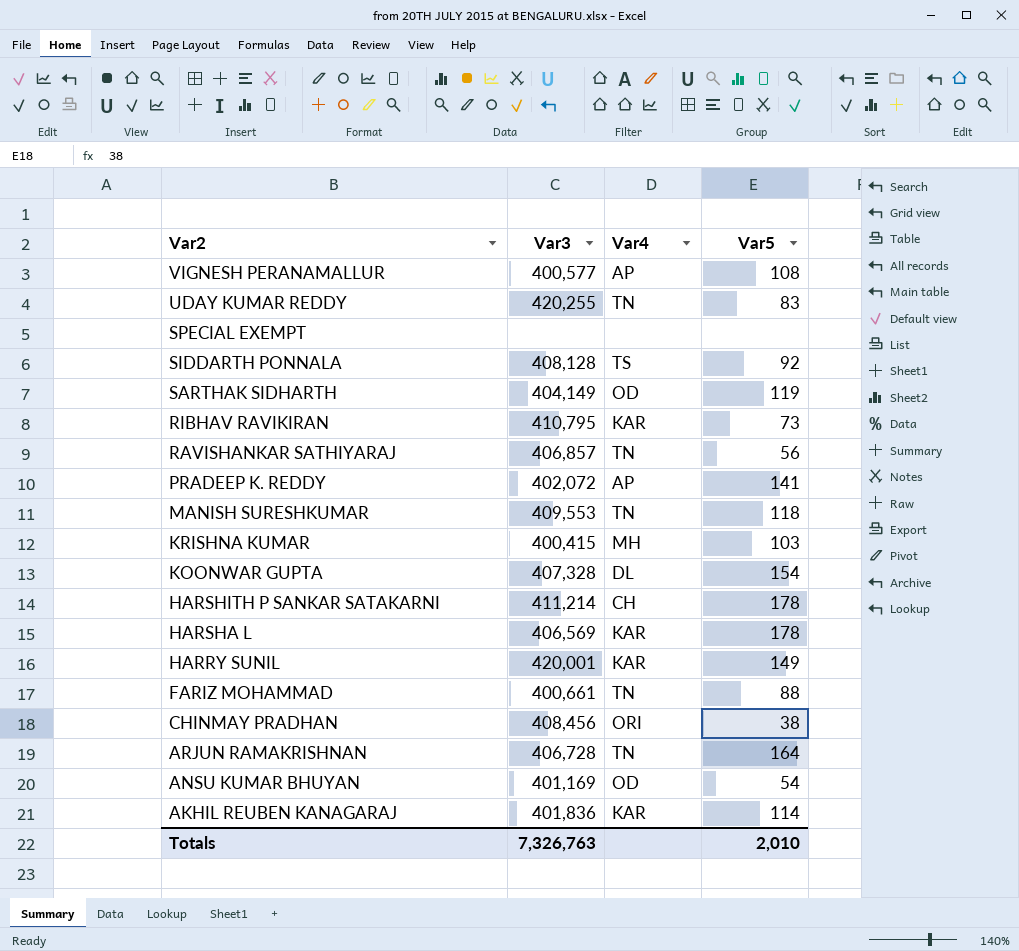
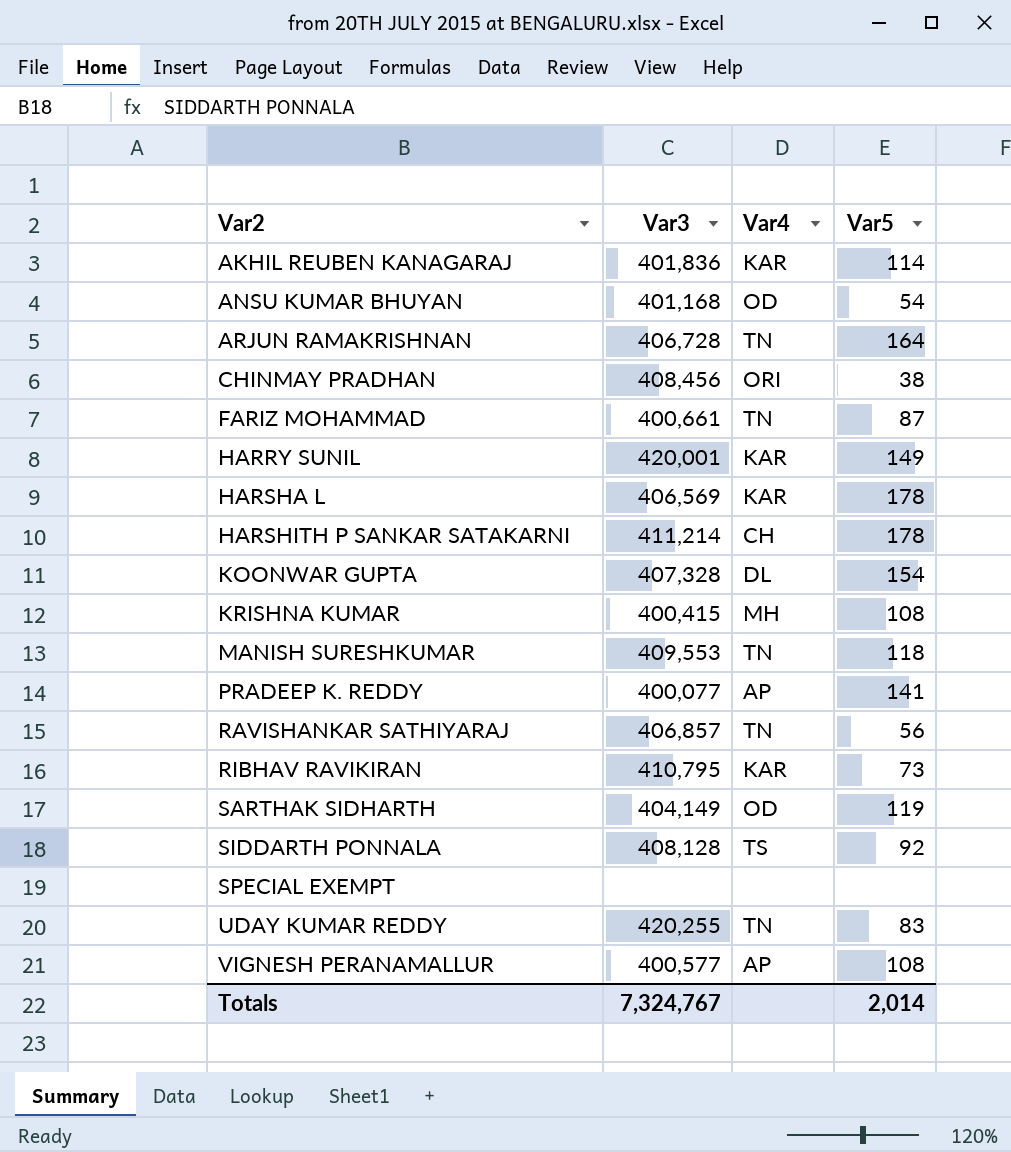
row order: Var2 descending -> Var2 ascending
ANSU KUMAR BHUYAN | Var3: 401,169 -> 401,168
FARIZ MOHAMMAD | Var5: 88 -> 87
KRISHNA KUMAR | Var5: 103 -> 108
PRADEEP K. REDDY | Var3: 402,072 -> 400,077
Totals | Var3: 7,326,763 -> 7,324,767
Totals | Var5: 2,010 -> 2,014

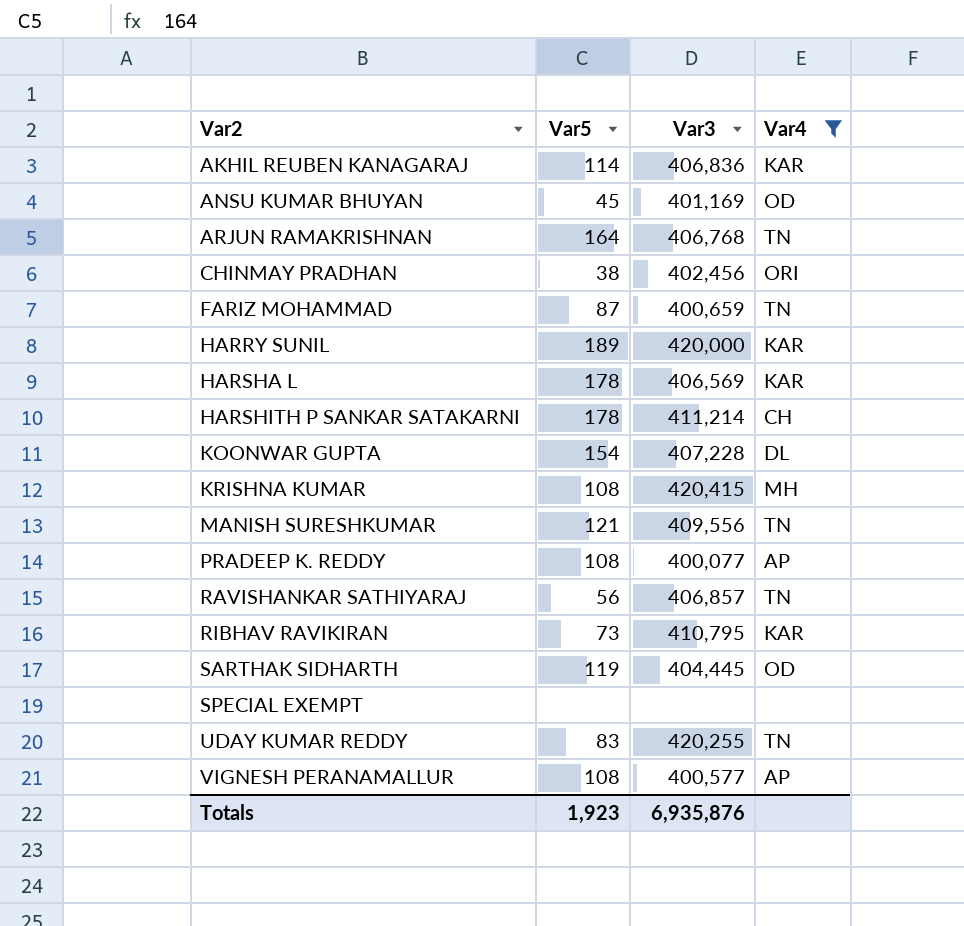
filter: none -> Var4 != TS
column Var5 | position: 4 -> 2
AKHIL REUBEN KANAGARAJ | Var3: 401,836 -> 406,836
ANSU KUMAR BHUYAN | Var5: 54 -> 45
ANSU KUMAR BHUYAN | Var3: 401,168 -> 401,169
ARJUN RAMAKRISHNAN | Var3: 406,728 -> 406,768
CHINMAY PRADHAN | Var3: 408,456 -> 402,456
FARIZ MOHAMMAD | Var3: 400,661 -> 400,659
HARRY SUNIL | Var5: 149 -> 189
HARRY SUNIL | Var3: 420,001 -> 420,000
KOONWAR GUPTA | Var3: 407,328 -> 407,228
KRISHNA KUMAR | Var3: 400,415 -> 420,415
MANISH SURESHKUMAR | Var5: 118 -> 121
MANISH SURESHKUMAR | Var3: 409,553 -> 409,556
PRADEEP K. REDDY | Var5: 141 -> 108
SARTHAK SIDHARTH | Var3: 404,149 -> 404,445
Totals | Var5: 2,014 -> 1,923
Totals | Var3: 7,324,767 -> 6,935,876

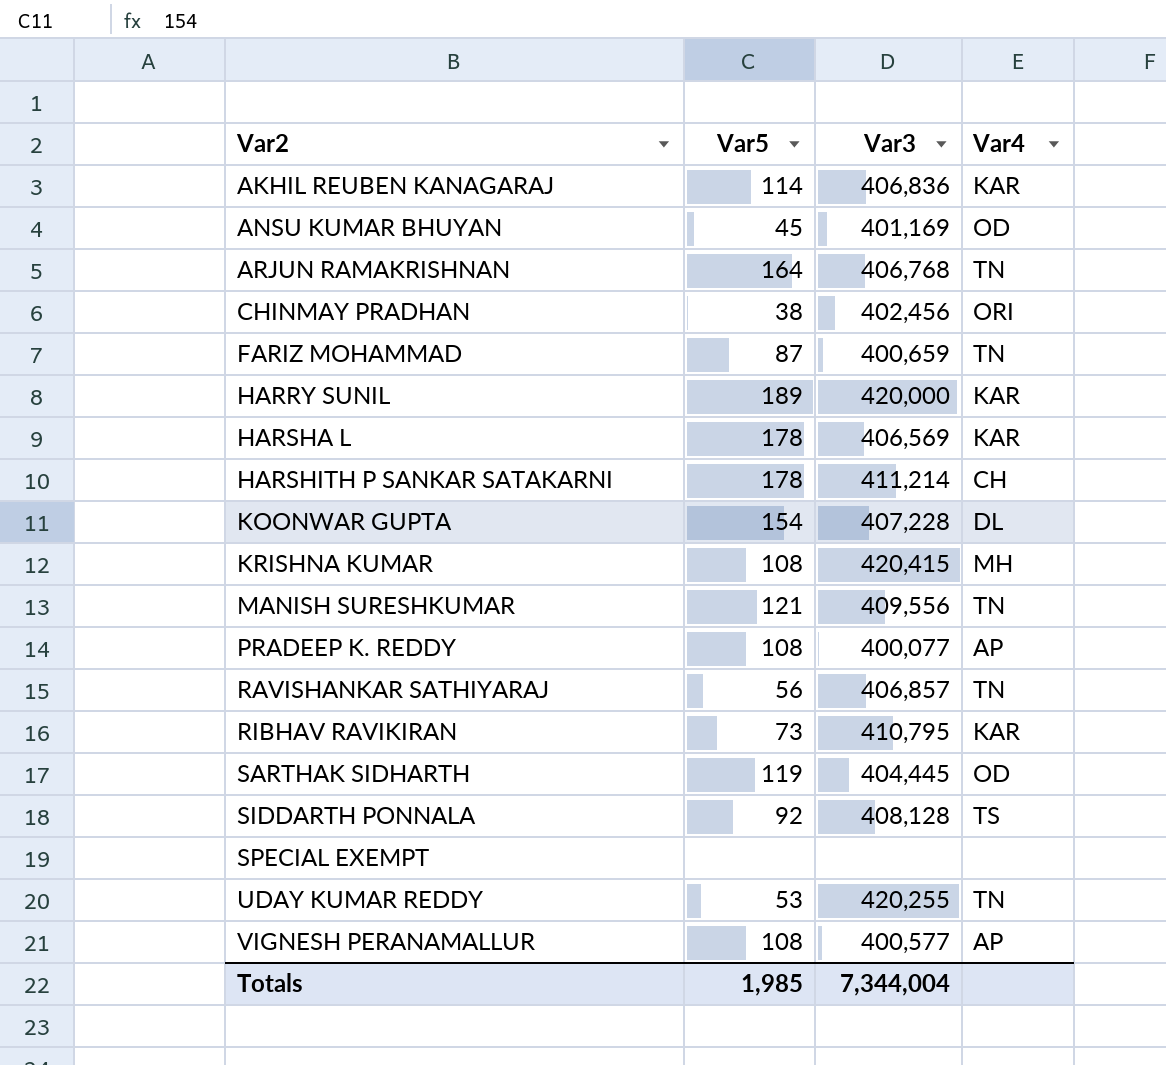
filter: Var4 != TS -> none
UDAY KUMAR REDDY | Var5: 83 -> 53
Totals | Var5: 1,923 -> 1,985
Totals | Var3: 6,935,876 -> 7,344,004

